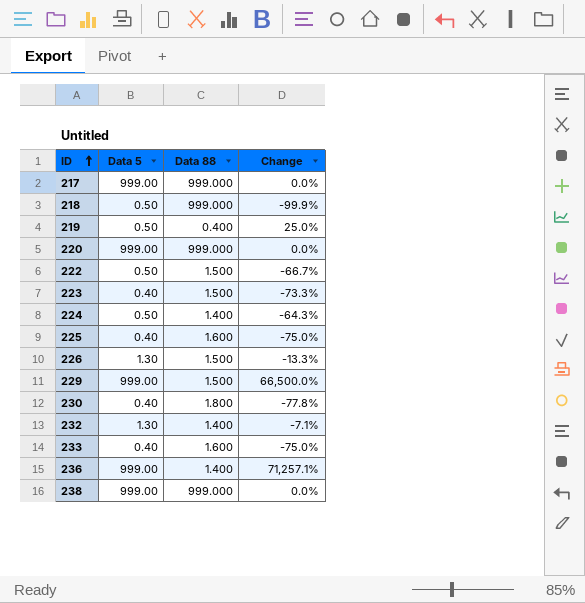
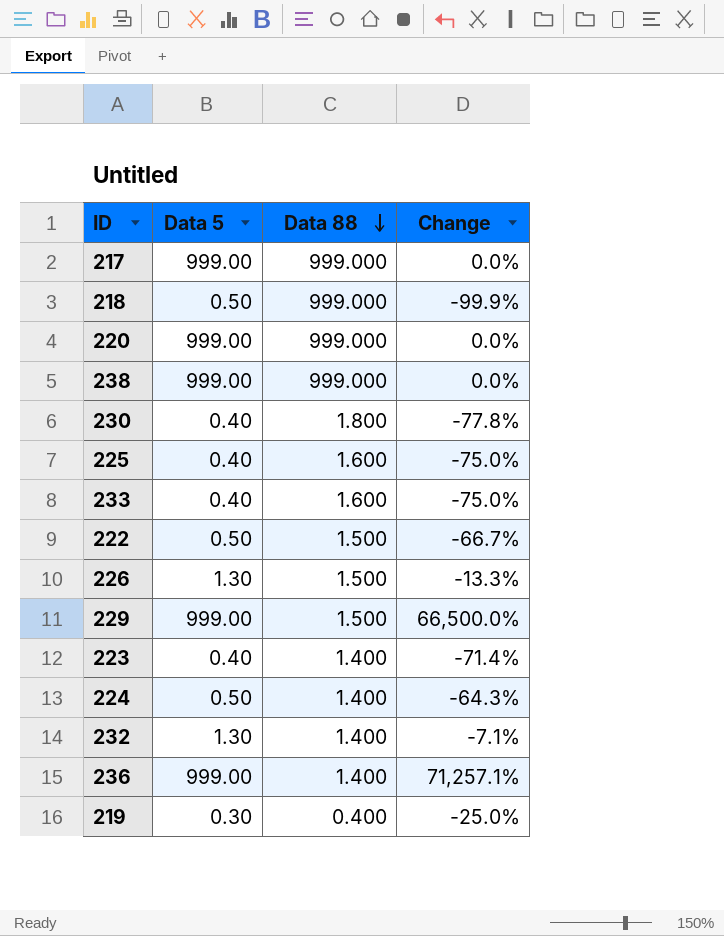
row order: ID ascending -> Data 88 descending
223 | Data 88: 1.500 -> 1.400
223 | Change: -73.3% -> -71.4%
219 | Data 5: 0.50 -> 0.30
219 | Change: 25.0% -> -25.0%

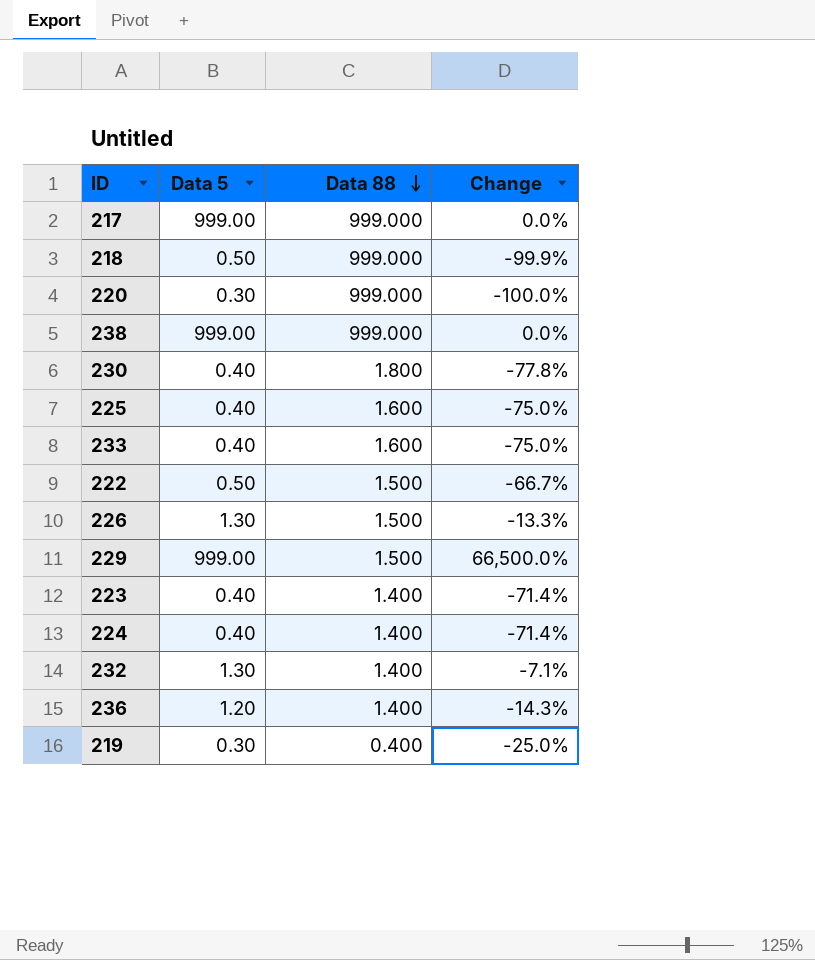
220 | Data 5: 999.00 -> 0.30
220 | Change: 0.0% -> -100.0%
224 | Data 5: 0.50 -> 0.40
224 | Change: -64.3% -> -71.4%
236 | Data 5: 999.00 -> 1.20
236 | Change: 71,257.1% -> -14.3%

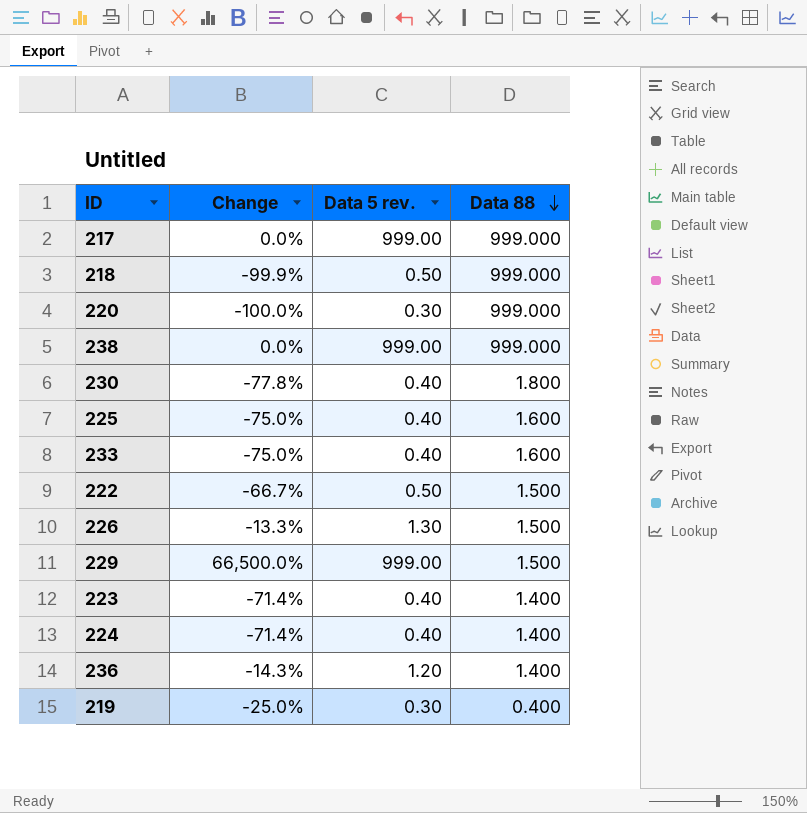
column Change | position: 4 -> 2
column name: Data 5 -> Data 5 rev.
row 232: 1.30 | 1.400 | -7.1% -> none

